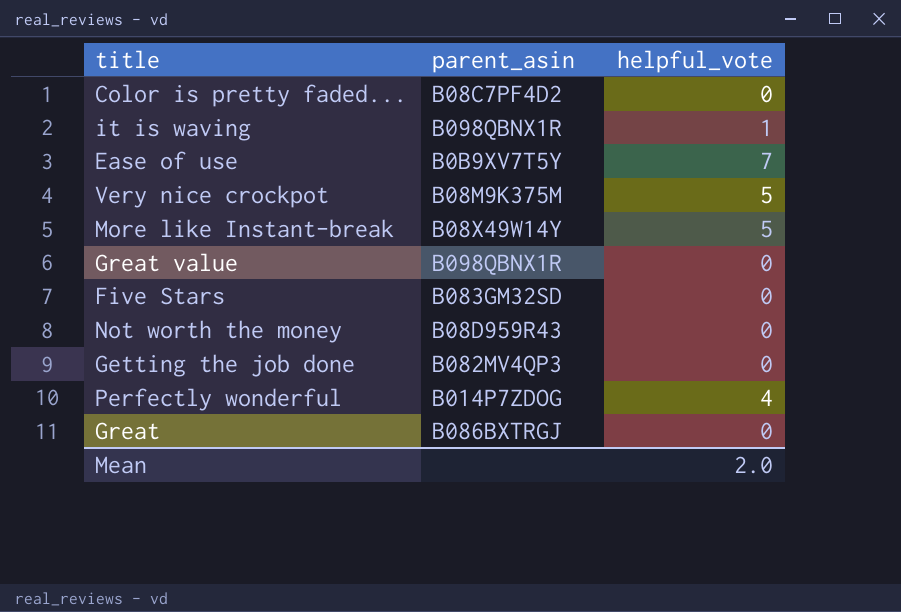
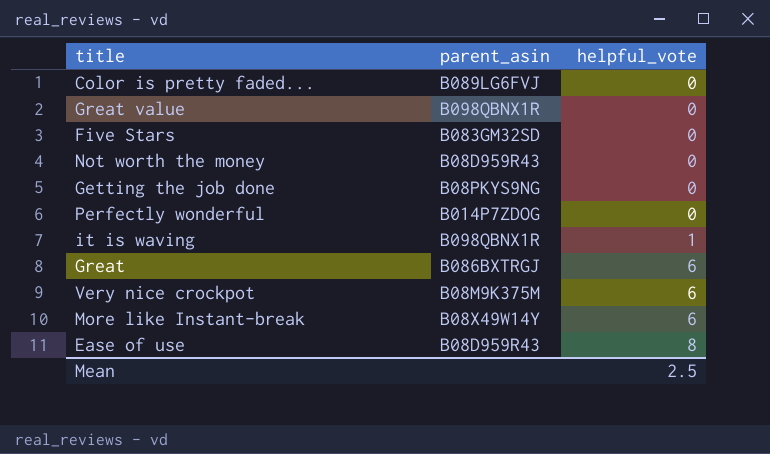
row order: none -> helpful_vote ascending
Color is pretty faded... | parent_asin: B08C7PF4D2 -> B089LG6FVJ
Getting the job done | parent_asin: B082MV4QP3 -> B08PKYS9NG
Perfectly wonderful | helpful_vote: 4 -> 0
Great | helpful_vote: 0 -> 6
Very nice crockpot | helpful_vote: 5 -> 6
More like Instant-break | helpful_vote: 5 -> 6
Ease of use | parent_asin: B0B9XV7T5Y -> B08D959R43
Ease of use | helpful_vote: 7 -> 8
Mean | helpful_vote: 2.0 -> 2.5

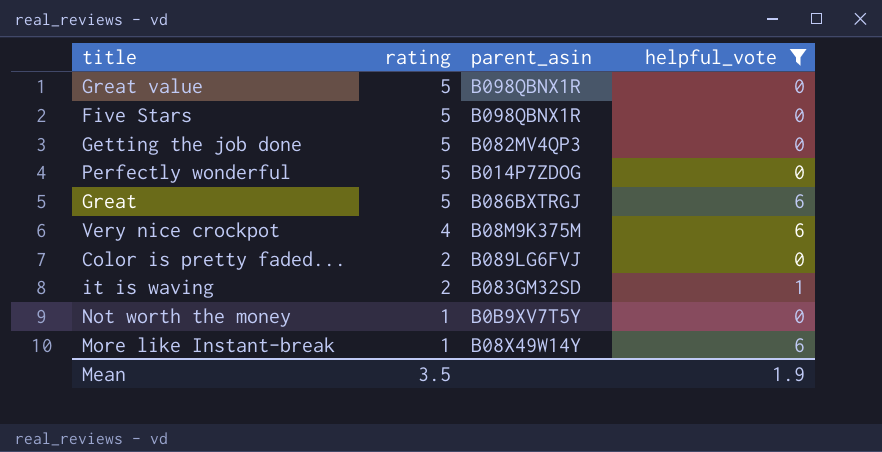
filter: none -> helpful_vote != 8
row order: helpful_vote ascending -> rating descending
column rating | position: none -> 2
Five Stars | parent_asin: B083GM32SD -> B098QBNX1R
Getting the job done | parent_asin: B08PKYS9NG -> B082MV4QP3
it is waving | parent_asin: B098QBNX1R -> B083GM32SD
Not worth the money | parent_asin: B08D959R43 -> B0B9XV7T5Y
Mean | helpful_vote: 2.5 -> 1.9

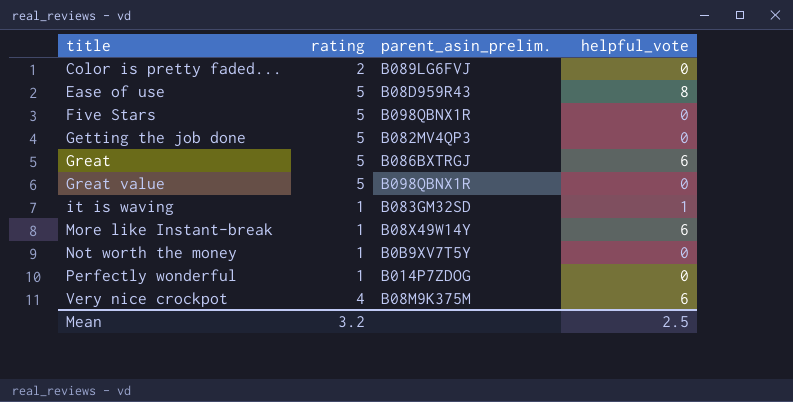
filter: helpful_vote != 8 -> none
row order: rating descending -> title ascending
column name: parent_asin -> parent_asin_prelim.
it is waving | rating: 2 -> 1
Perfectly wonderful | rating: 5 -> 1
Mean | rating: 3.5 -> 3.2
Mean | helpful_vote: 1.9 -> 2.5

